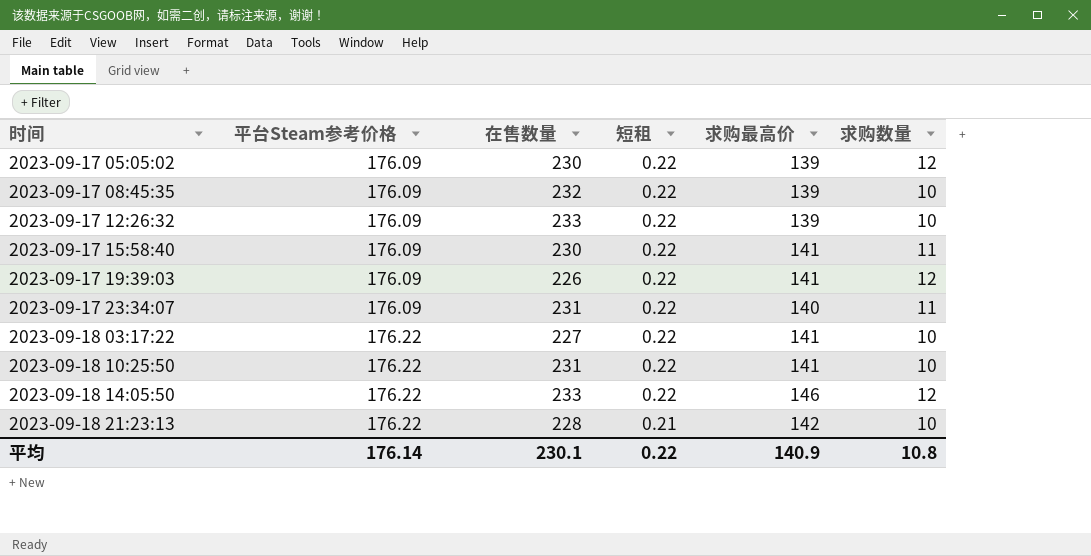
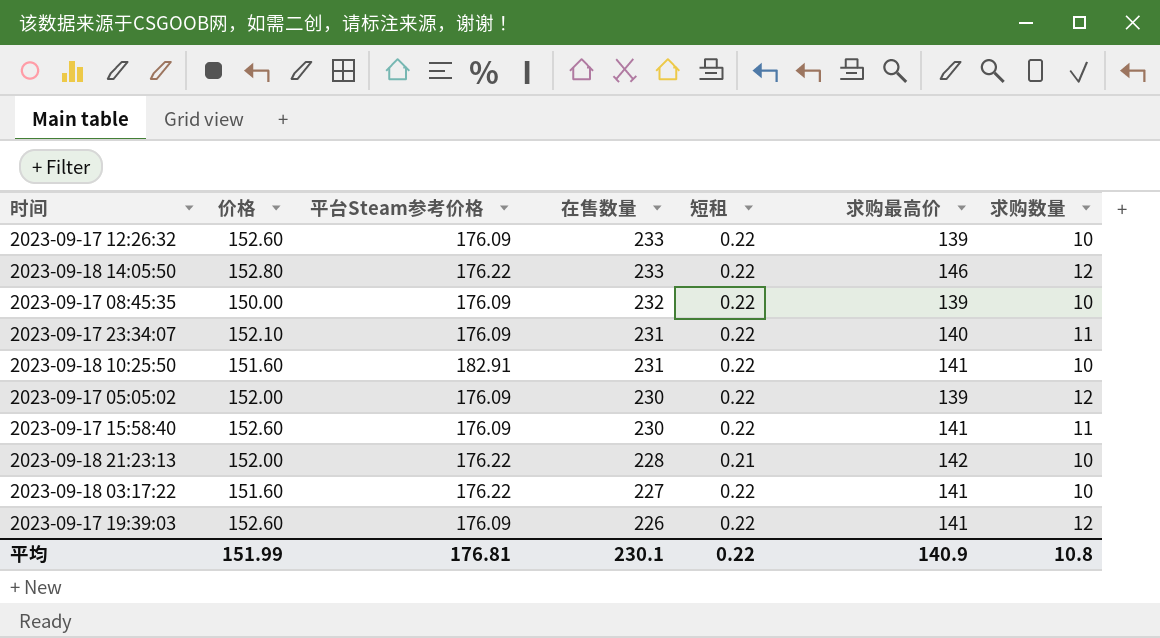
row order: 时间 ascending -> 在售数量 descending
column 价格 | position: none -> 2
2023-09-18 10:25:50 | 平台Steam参考价格: 176.22 -> 182.91
平均 | 平台Steam参考价格: 176.14 -> 176.81

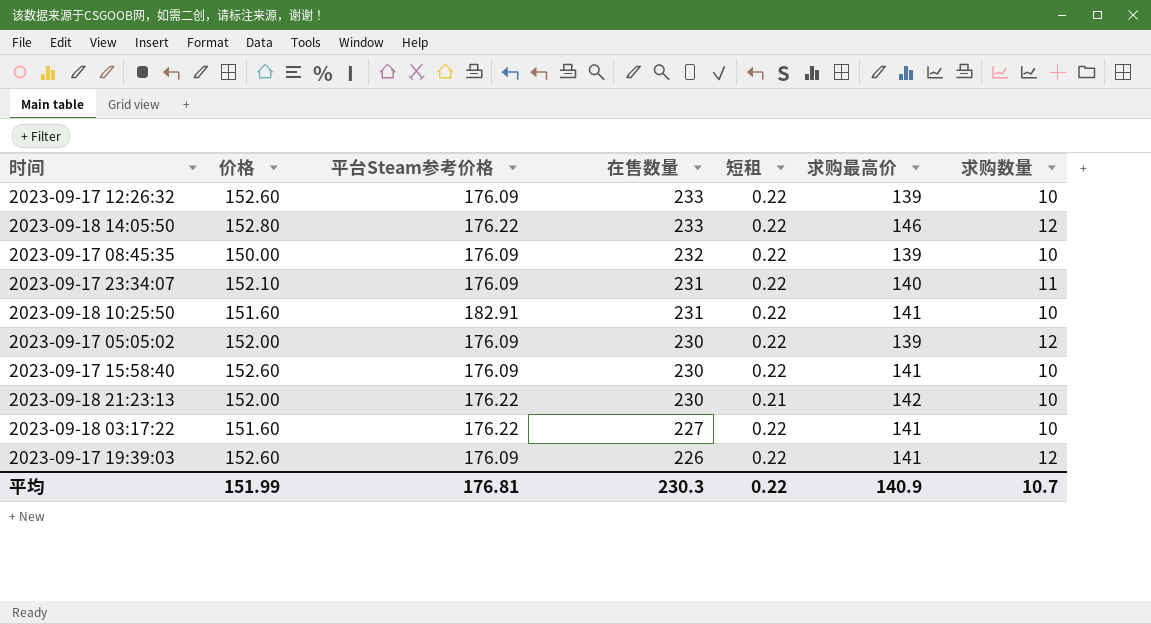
2023-09-17 15:58:40 | 求购数量: 11 -> 10
2023-09-18 21:23:13 | 在售数量: 228 -> 230
平均 | 在售数量: 230.1 -> 230.3
平均 | 求购数量: 10.8 -> 10.7

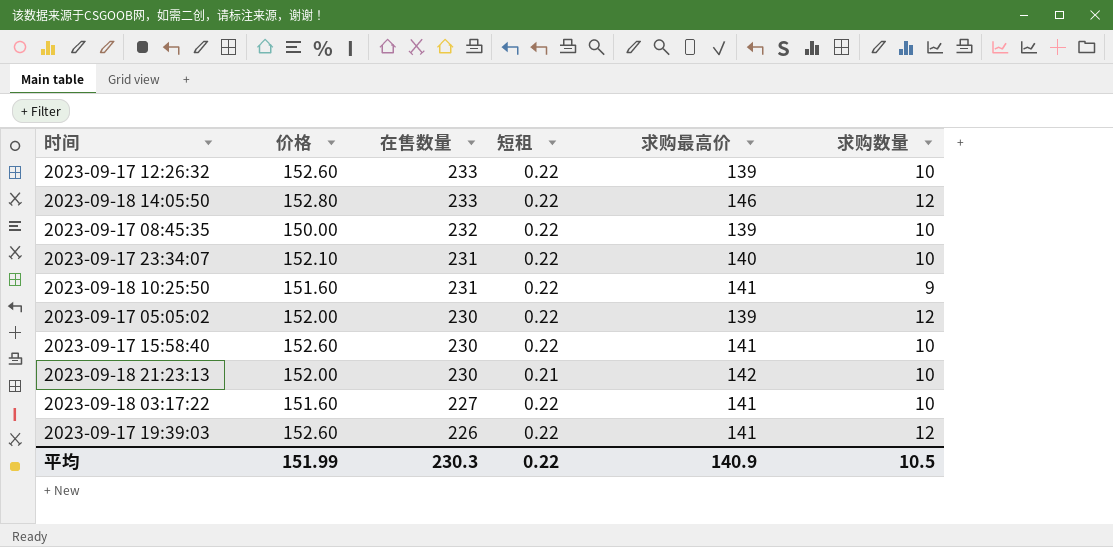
column 平台Steam参考价格 | position: 3 -> none
2023-09-17 23:34:07 | 求购数量: 11 -> 10
2023-09-18 10:25:50 | 求购数量: 10 -> 9
平均 | 求购数量: 10.7 -> 10.5

